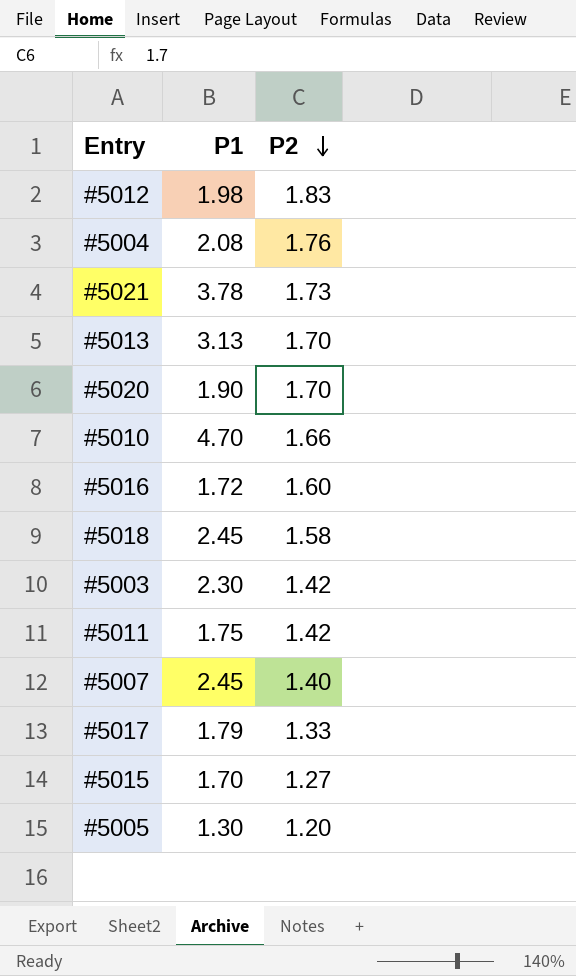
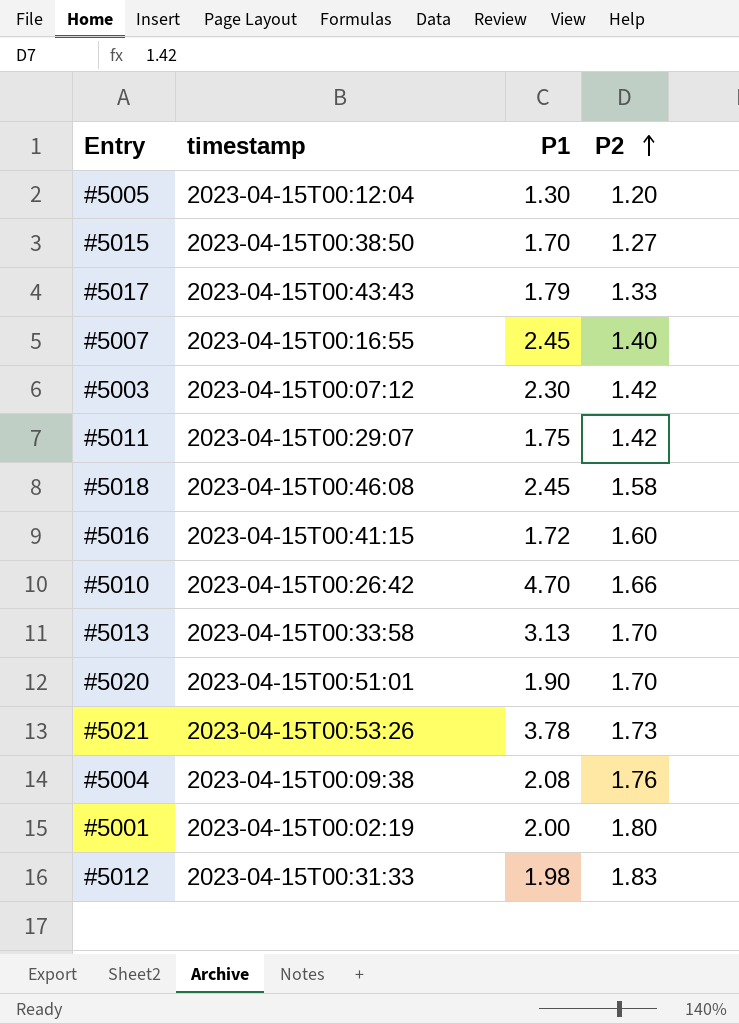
row order: P2 descending -> P2 ascending
column timestamp | position: none -> 2
row #5001: none -> 2023-04-15T00:02:19 | 2.00 | 1.80

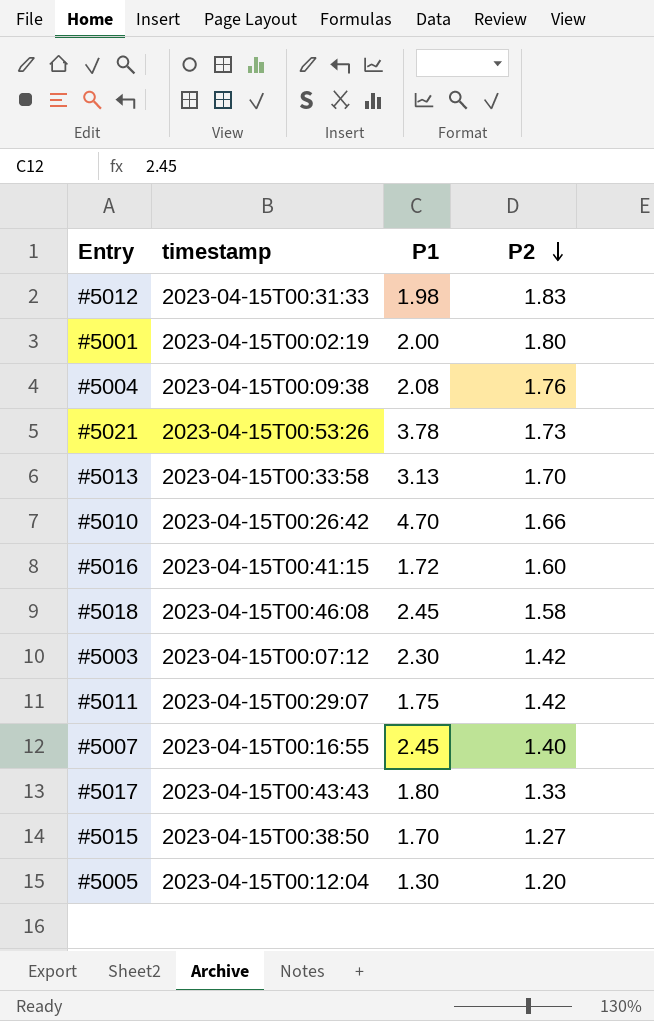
row order: P2 ascending -> P2 descending
row #5020: 2023-04-15T00:51:01 | 1.90 | 1.70 -> none
#5017 | P1: 1.79 -> 1.80

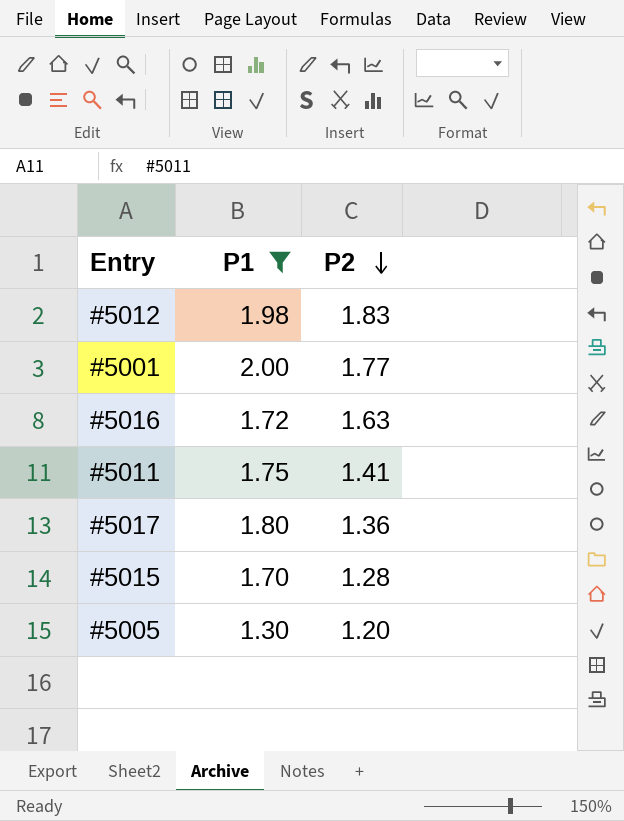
filter: none -> P1 <= 2.00
column timestamp | position: 2 -> none
#5001 | P2: 1.80 -> 1.77
#5016 | P2: 1.60 -> 1.63
#5011 | P2: 1.42 -> 1.41
#5017 | P2: 1.33 -> 1.36
#5015 | P2: 1.27 -> 1.28

